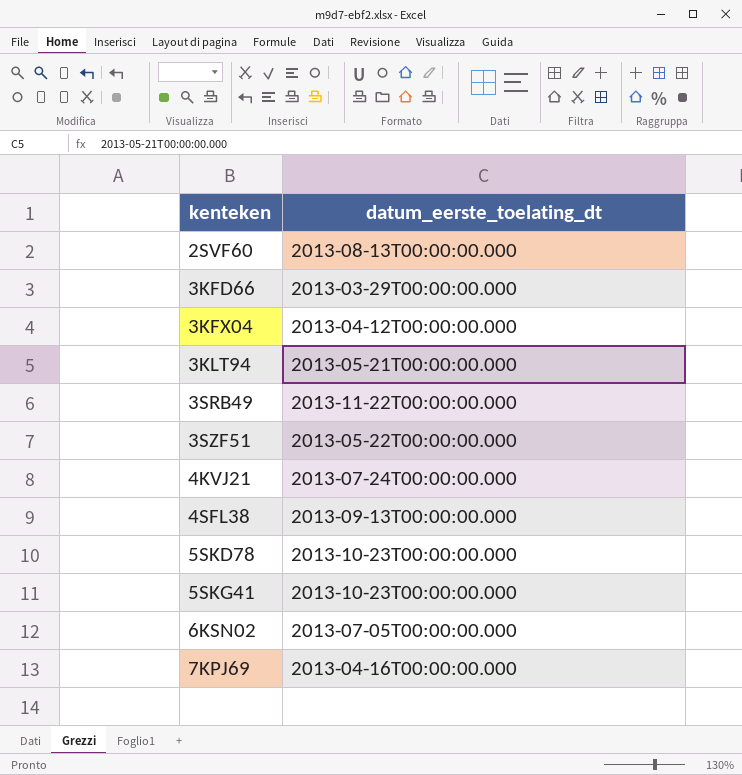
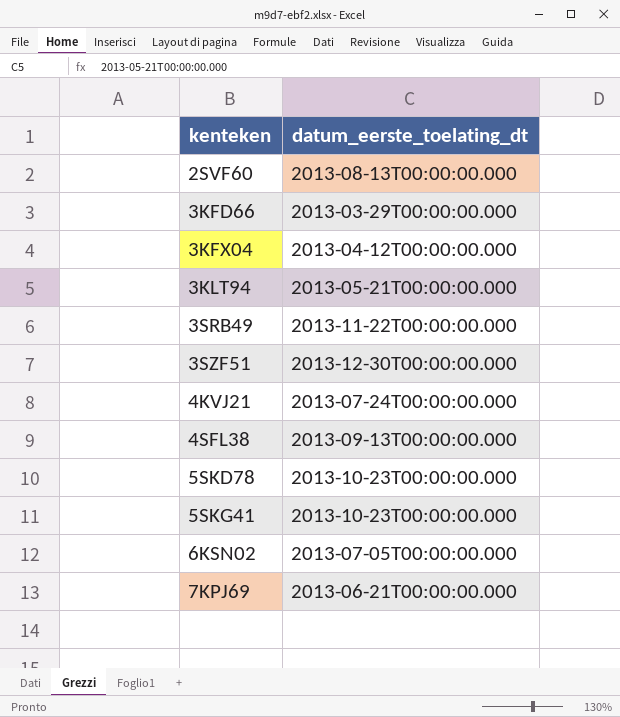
3SZF51 | datum_eerste_toelating_dt: 2013-05-22T00:00:00.000 -> 2013-12-30T00:00:00.000
7KPJ69 | datum_eerste_toelating_dt: 2013-04-16T00:00:00.000 -> 2013-06-21T00:00:00.000

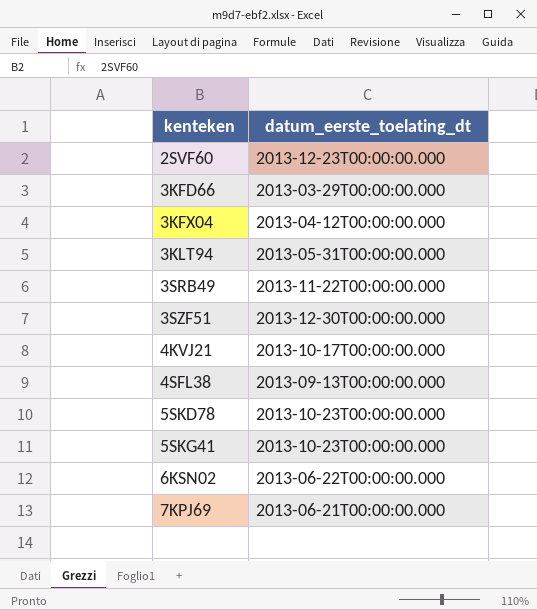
2SVF60 | datum_eerste_toelating_dt: 2013-08-13T00:00:00.000 -> 2013-12-23T00:00:00.000
3KLT94 | datum_eerste_toelating_dt: 2013-05-21T00:00:00.000 -> 2013-05-31T00:00:00.000
4KVJ21 | datum_eerste_toelating_dt: 2013-07-24T00:00:00.000 -> 2013-10-17T00:00:00.000
6KSN02 | datum_eerste_toelating_dt: 2013-07-05T00:00:00.000 -> 2013-06-22T00:00:00.000

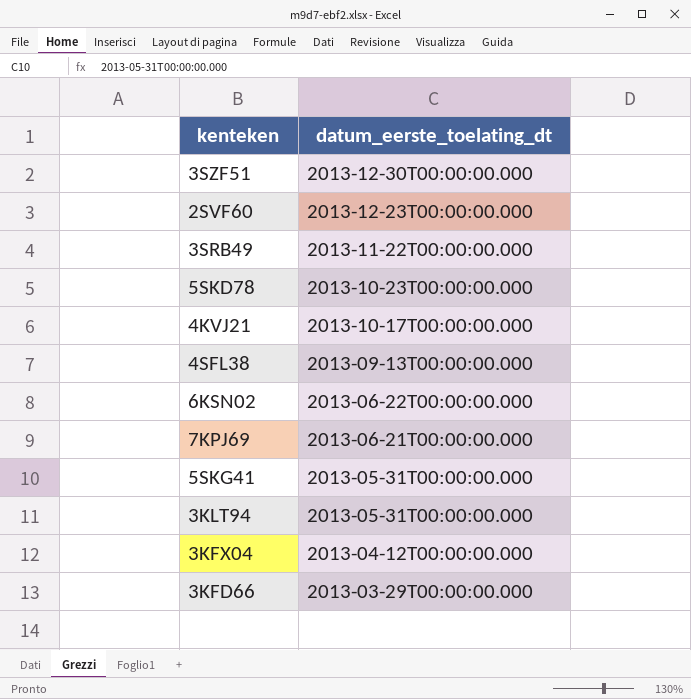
row order: kenteken ascending -> datum_eerste_toelating_dt descending
5SKG41 | datum_eerste_toelating_dt: 2013-10-23T00:00:00.000 -> 2013-05-31T00:00:00.000

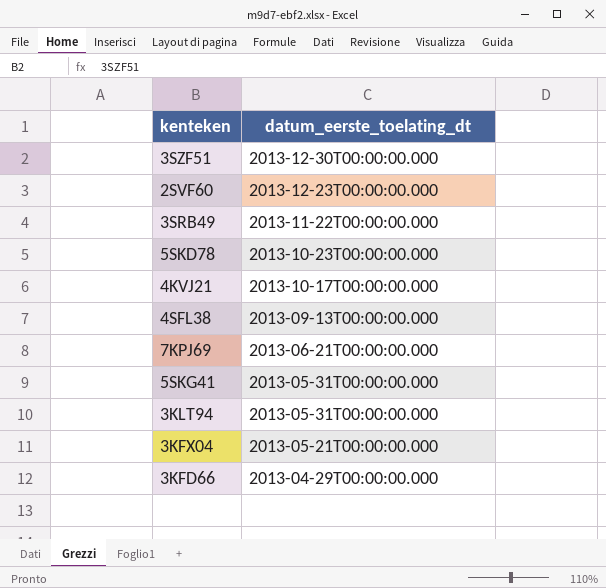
row 6KSN02: 2013-06-22T00:00:00.000 -> none
3KFX04 | datum_eerste_toelating_dt: 2013-04-12T00:00:00.000 -> 2013-05-21T00:00:00.000
3KFD66 | datum_eerste_toelating_dt: 2013-03-29T00:00:00.000 -> 2013-04-29T00:00:00.000

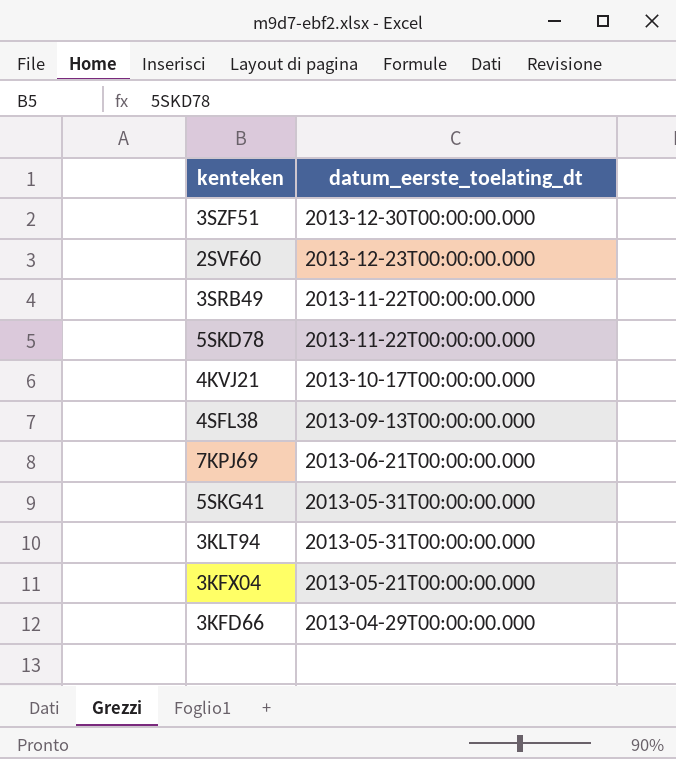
5SKD78 | datum_eerste_toelating_dt: 2013-10-23T00:00:00.000 -> 2013-11-22T00:00:00.000

